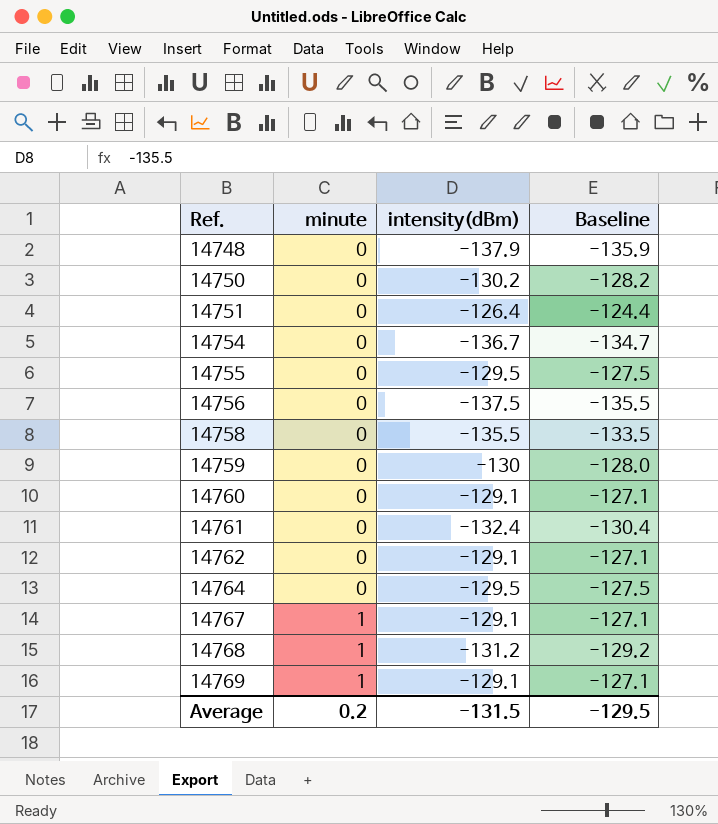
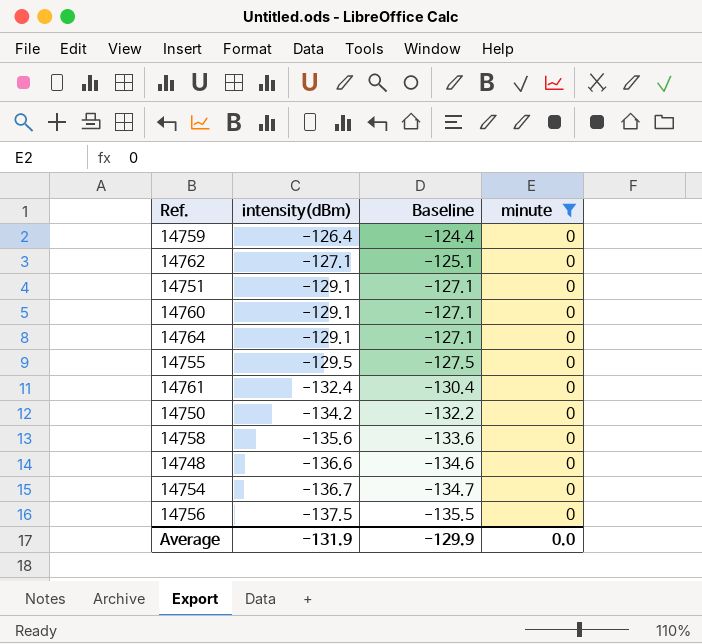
filter: none -> minute = 0
row order: Ref. ascending -> intensity(dBm) descending
column minute | position: 2 -> 4
14759 | intensity(dBm): -130 -> -126.4
14759 | Baseline: -128.0 -> -124.4
14762 | intensity(dBm): -129.1 -> -127.1
14762 | Baseline: -127.1 -> -125.1
14751 | intensity(dBm): -126.4 -> -129.1
14751 | Baseline: -124.4 -> -127.1
14764 | intensity(dBm): -129.5 -> -129.1
14764 | Baseline: -127.5 -> -127.1
14750 | intensity(dBm): -130.2 -> -134.2
14750 | Baseline: -128.2 -> -132.2
14758 | intensity(dBm): -135.5 -> -135.6
14758 | Baseline: -133.5 -> -133.6
14748 | intensity(dBm): -137.9 -> -136.6
14748 | Baseline: -135.9 -> -134.6
Average | intensity(dBm): -131.5 -> -131.9
Average | Baseline: -129.5 -> -129.9
Average | minute: 0.2 -> 0.0

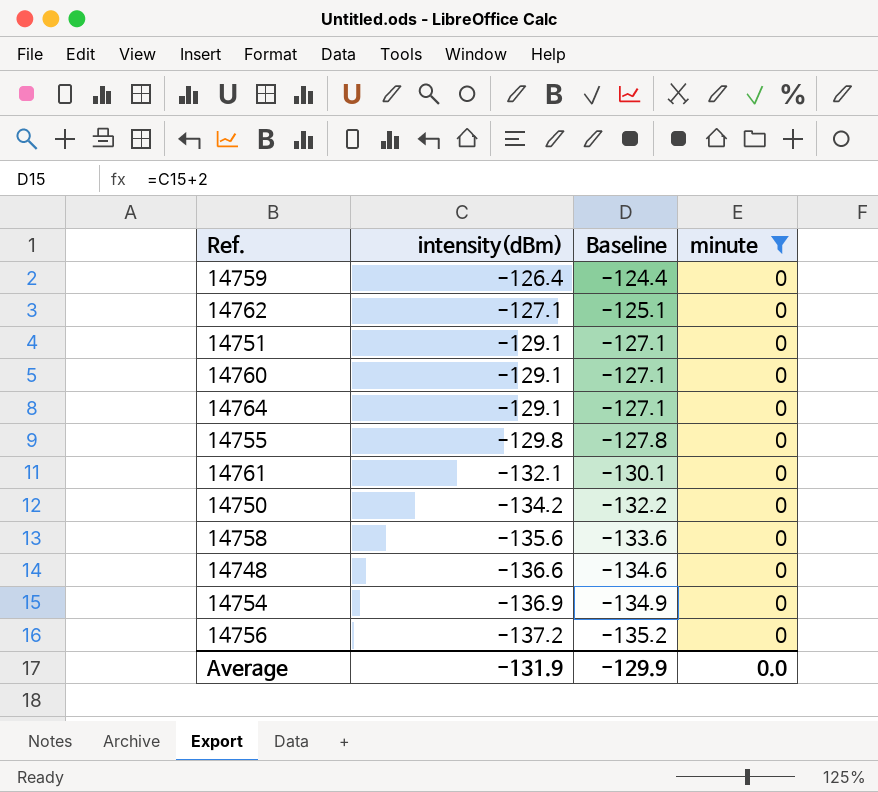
14755 | intensity(dBm): -129.5 -> -129.8
14755 | Baseline: -127.5 -> -127.8
14761 | intensity(dBm): -132.4 -> -132.1
14761 | Baseline: -130.4 -> -130.1
14754 | intensity(dBm): -136.7 -> -136.9
14754 | Baseline: -134.7 -> -134.9
14756 | intensity(dBm): -137.5 -> -137.2
14756 | Baseline: -135.5 -> -135.2

